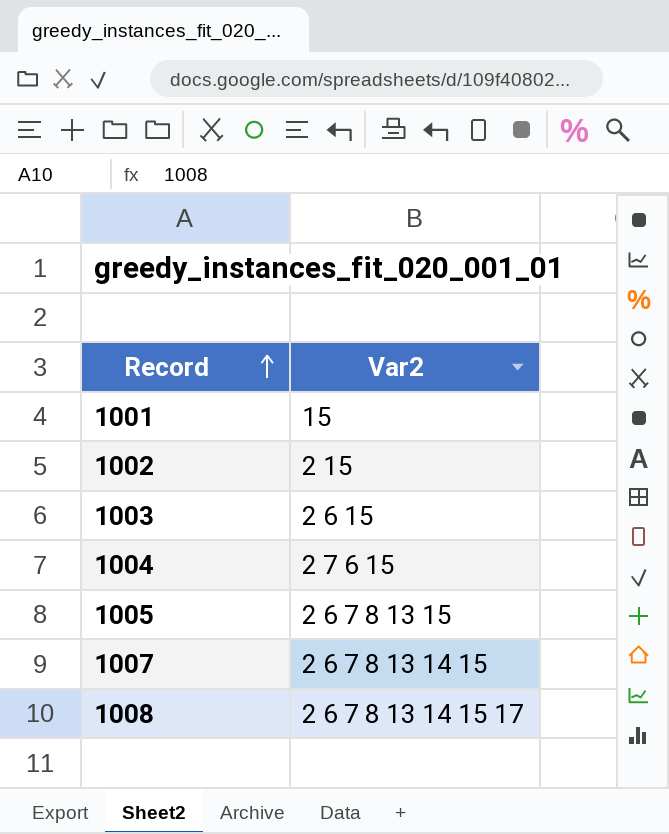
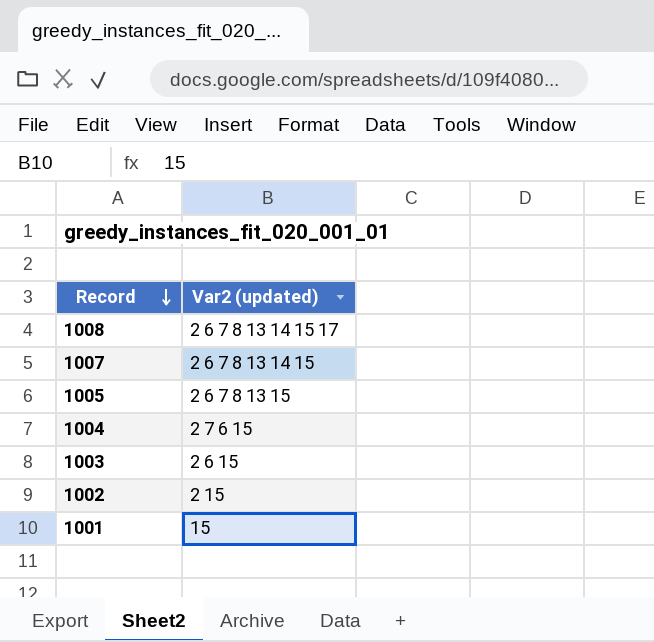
row order: Record ascending -> Record descending
column name: Var2 -> Var2 (updated)

